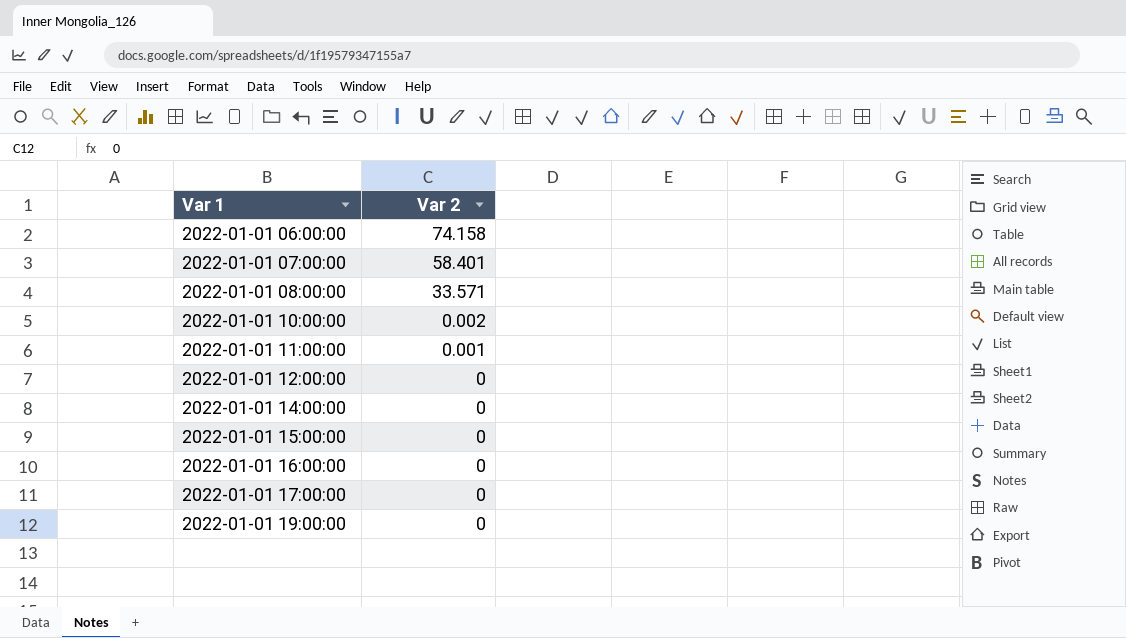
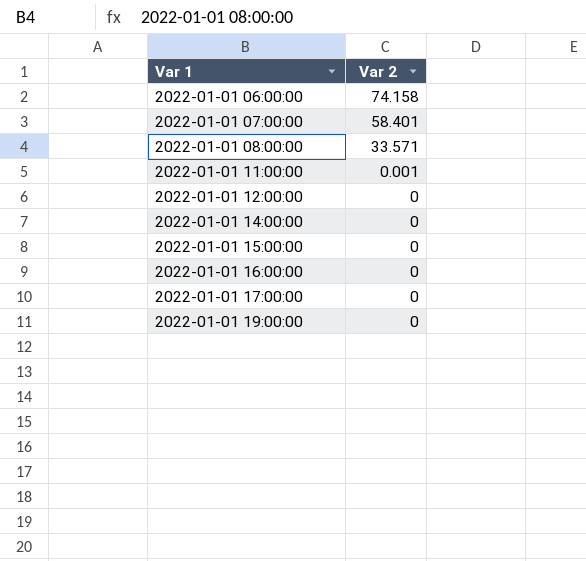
row 2022-01-01 10:00:00: 0.002 -> none

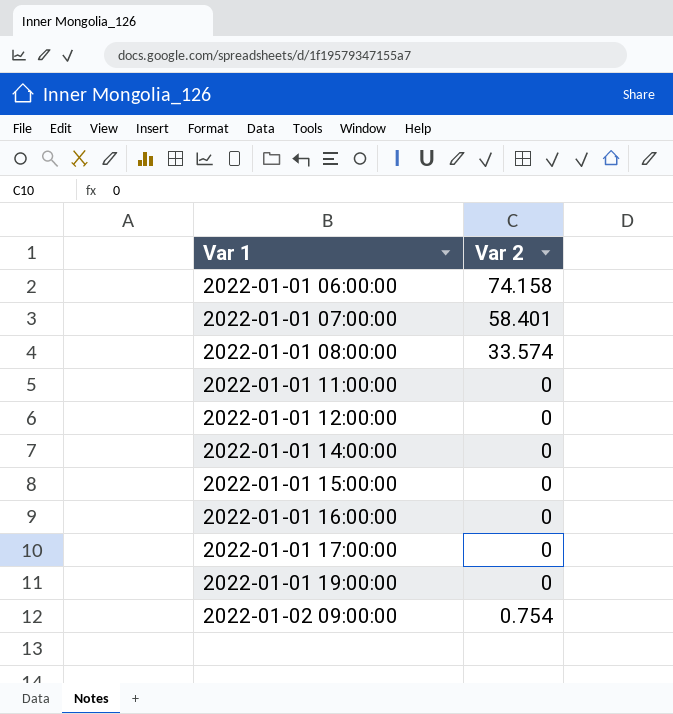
2022-01-01 08:00:00 | Var 2: 33.571 -> 33.574
2022-01-01 11:00:00 | Var 2: 0.001 -> 0
row 2022-01-02 09:00:00: none -> 0.754

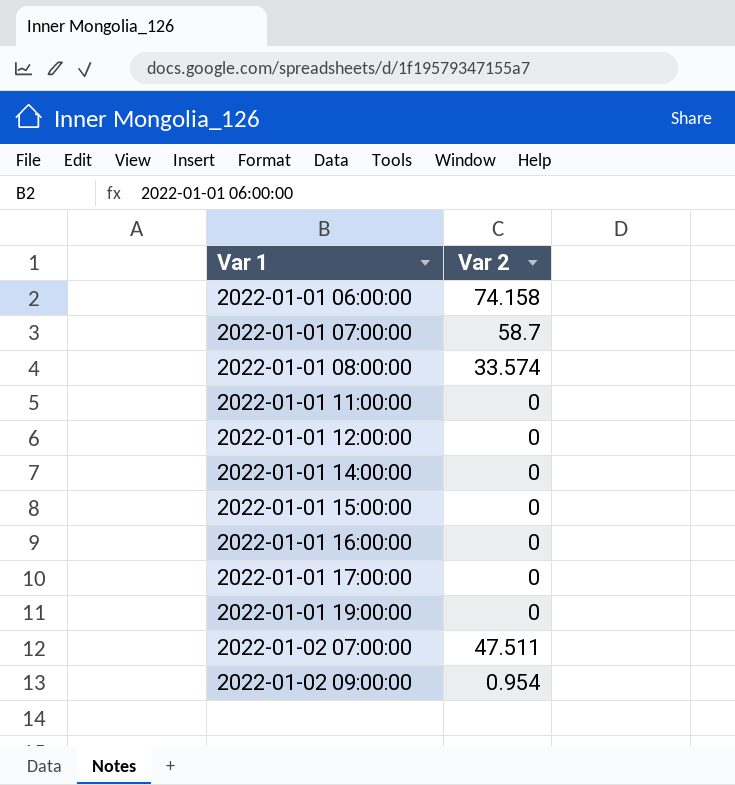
2022-01-01 07:00:00 | Var 2: 58.401 -> 58.7
row 2022-01-02 07:00:00: none -> 47.511
2022-01-02 09:00:00 | Var 2: 0.754 -> 0.954

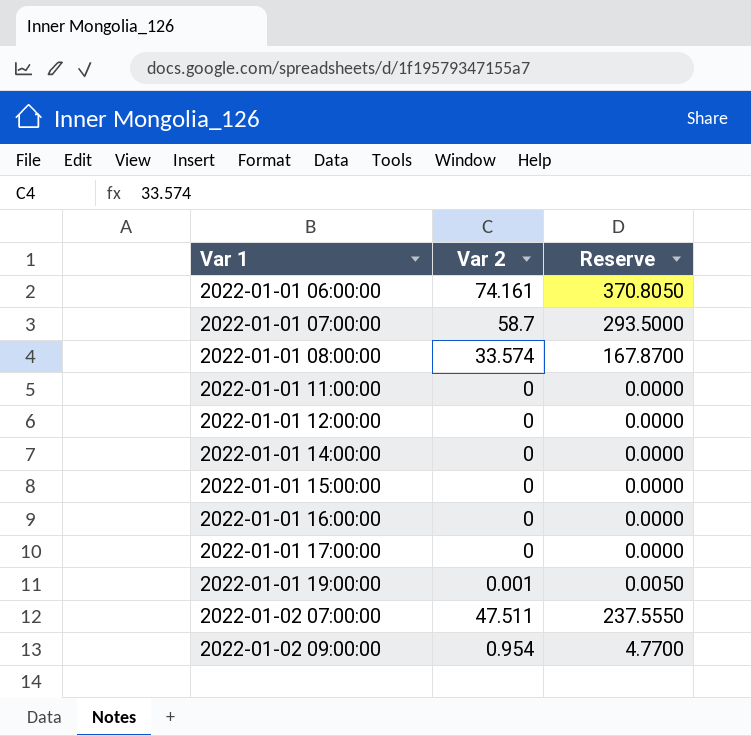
column Reserve | formula: none -> [Var 2] * 5
2022-01-01 06:00:00 | Var 2: 74.158 -> 74.161
2022-01-01 19:00:00 | Var 2: 0 -> 0.001

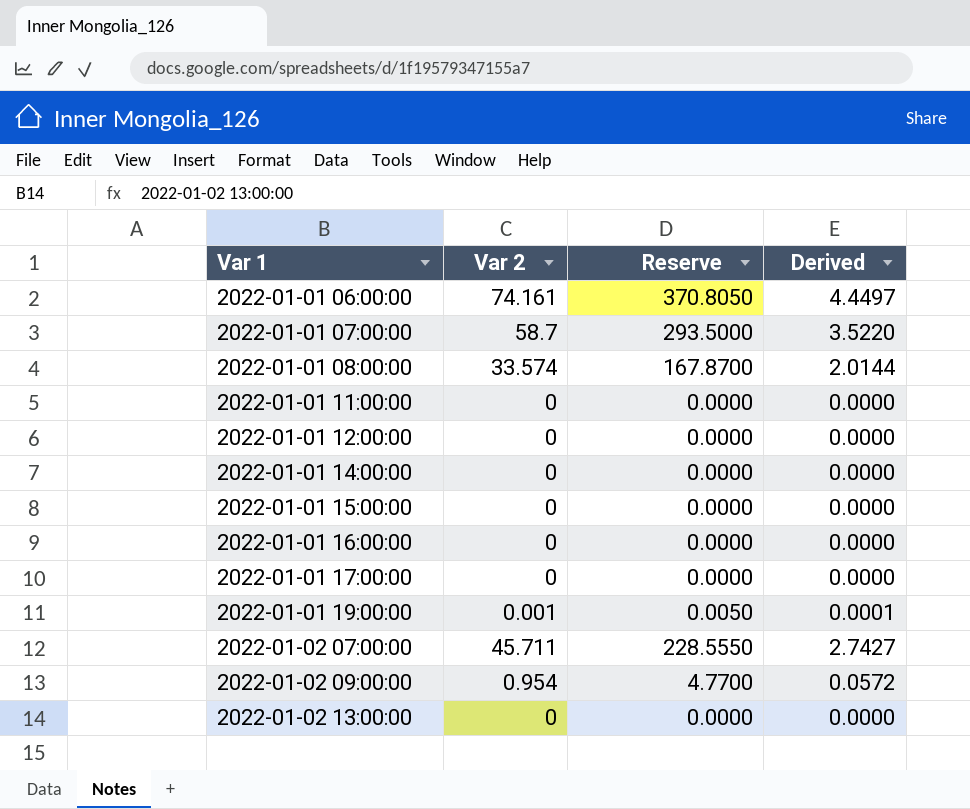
column Derived | formula: none -> [Var 2] * 0.06
2022-01-02 07:00:00 | Var 2: 47.511 -> 45.711
2022-01-02 07:00:00 | Reserve: 237.5550 -> 228.5550
row 2022-01-02 13:00:00: none -> 0 | 0.0000 | 0.0000

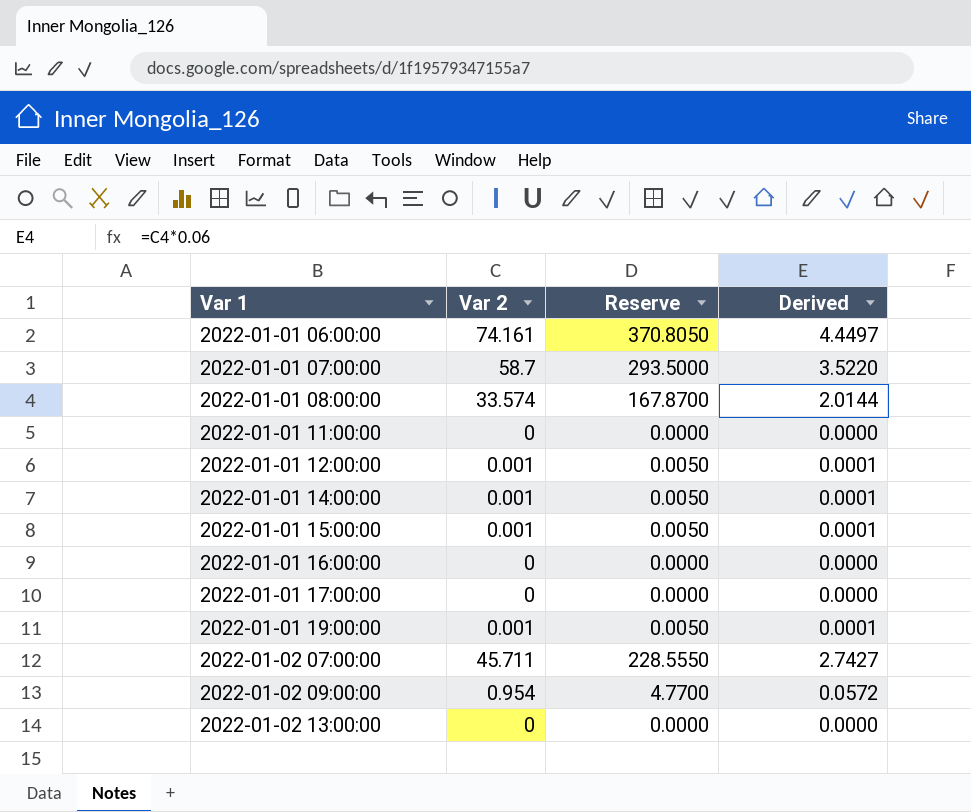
2022-01-01 12:00:00 | Var 2: 0 -> 0.001
2022-01-01 12:00:00 | Reserve: 0.0000 -> 0.0050
2022-01-01 12:00:00 | Derived: 0.0000 -> 0.0001
2022-01-01 14:00:00 | Var 2: 0 -> 0.001
2022-01-01 14:00:00 | Reserve: 0.0000 -> 0.0050
2022-01-01 14:00:00 | Derived: 0.0000 -> 0.0001
2022-01-01 15:00:00 | Var 2: 0 -> 0.001
2022-01-01 15:00:00 | Reserve: 0.0000 -> 0.0050
2022-01-01 15:00:00 | Derived: 0.0000 -> 0.0001

